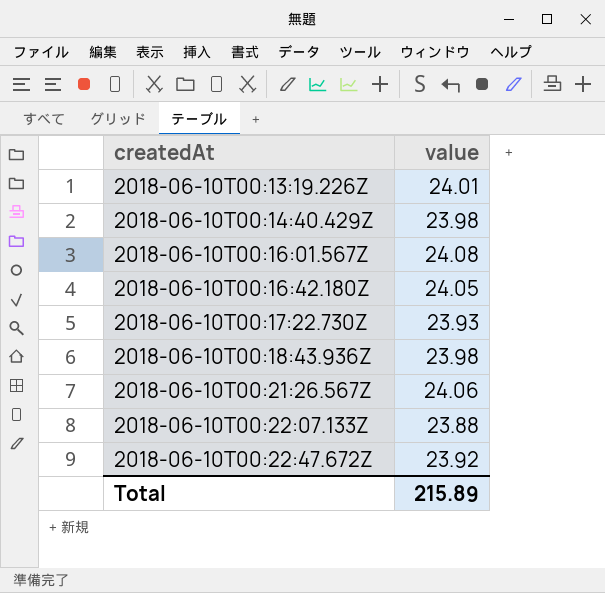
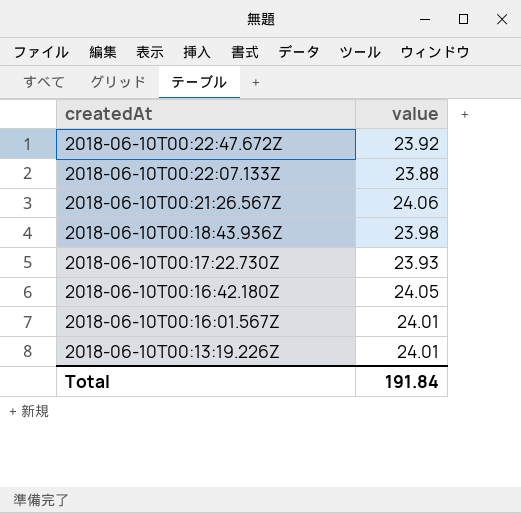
row order: createdAt ascending -> createdAt descending
row 2018-06-10T00:14:40.429Z: 23.98 -> none
2018-06-10T00:16:01.567Z | value: 24.08 -> 24.01
Total | value: 215.89 -> 191.84

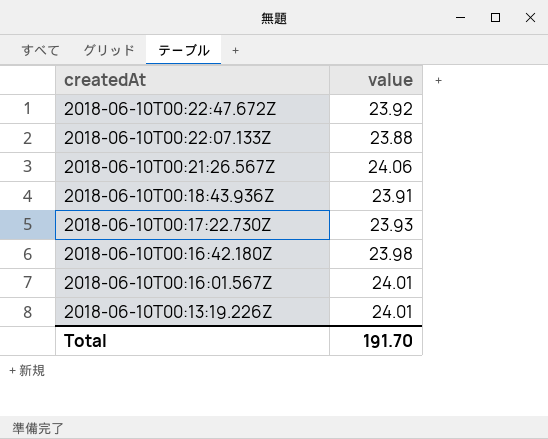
2018-06-10T00:18:43.936Z | value: 23.98 -> 23.91
2018-06-10T00:16:42.180Z | value: 24.05 -> 23.98
Total | value: 191.84 -> 191.70

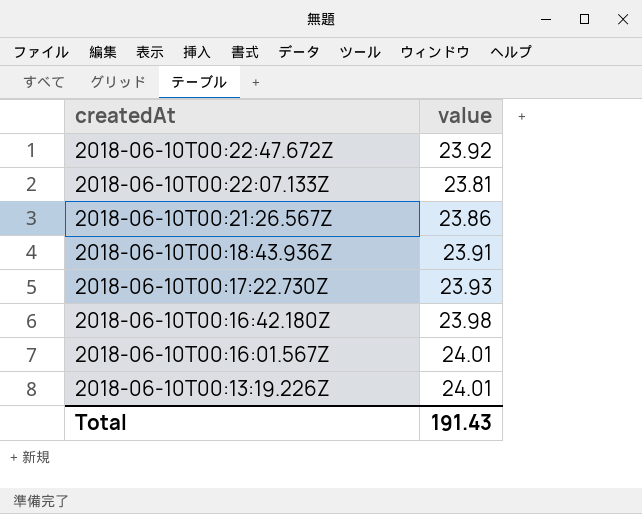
2018-06-10T00:22:07.133Z | value: 23.88 -> 23.81
2018-06-10T00:21:26.567Z | value: 24.06 -> 23.86
Total | value: 191.70 -> 191.43

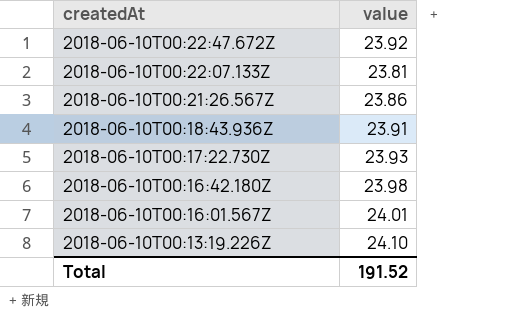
2018-06-10T00:13:19.226Z | value: 24.01 -> 24.10
Total | value: 191.43 -> 191.52

